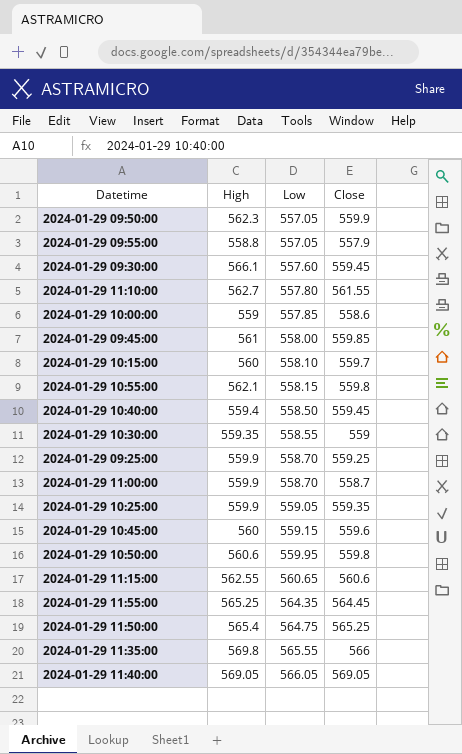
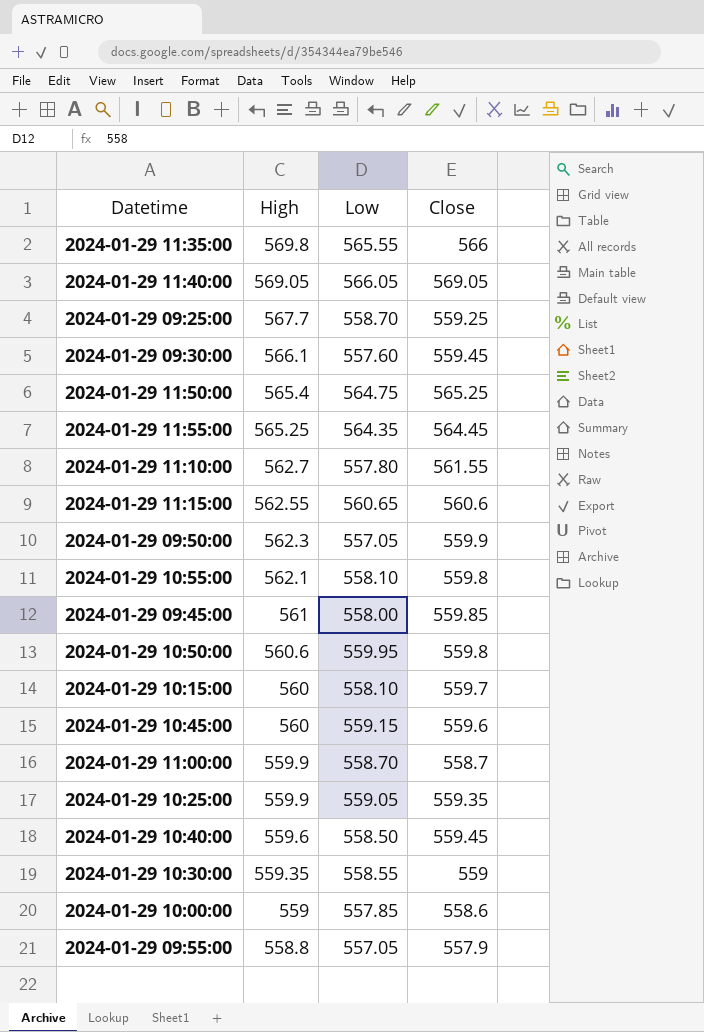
row order: Low ascending -> High descending
2024-01-29 09:25:00 | High: 559.9 -> 567.7
2024-01-29 10:55:00 | Low: 558.15 -> 558.10
2024-01-29 10:40:00 | High: 559.4 -> 559.6

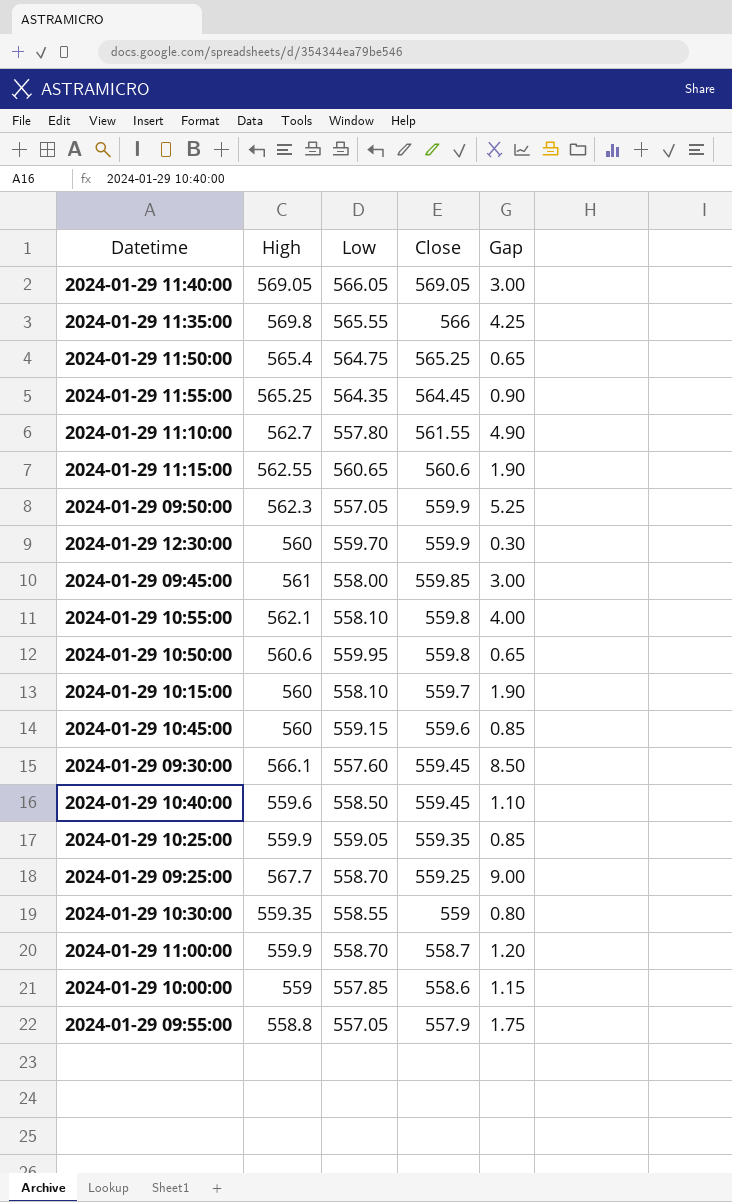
row order: High descending -> Close descending
column Gap | formula: none -> [High] - [Low]
row 2024-01-29 12:30:00: none -> 560 | 559.70 | 559.9 | 0.30

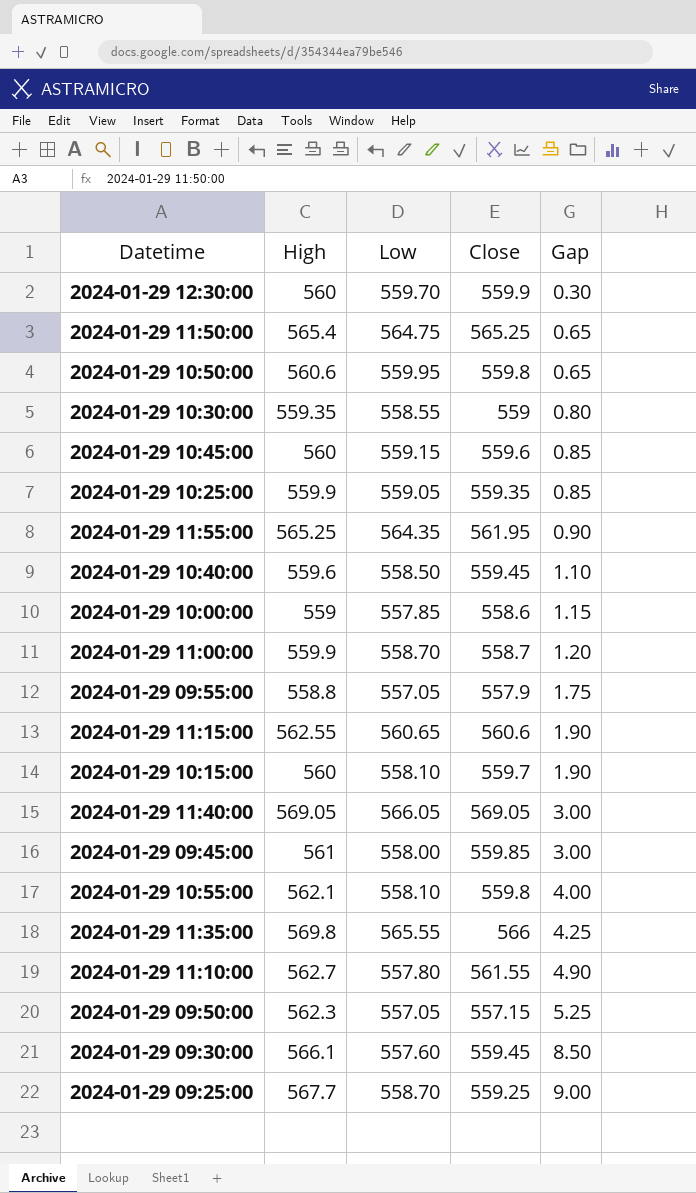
row order: Close descending -> Gap ascending
2024-01-29 11:55:00 | Close: 564.45 -> 561.95
2024-01-29 09:50:00 | Close: 559.9 -> 557.15

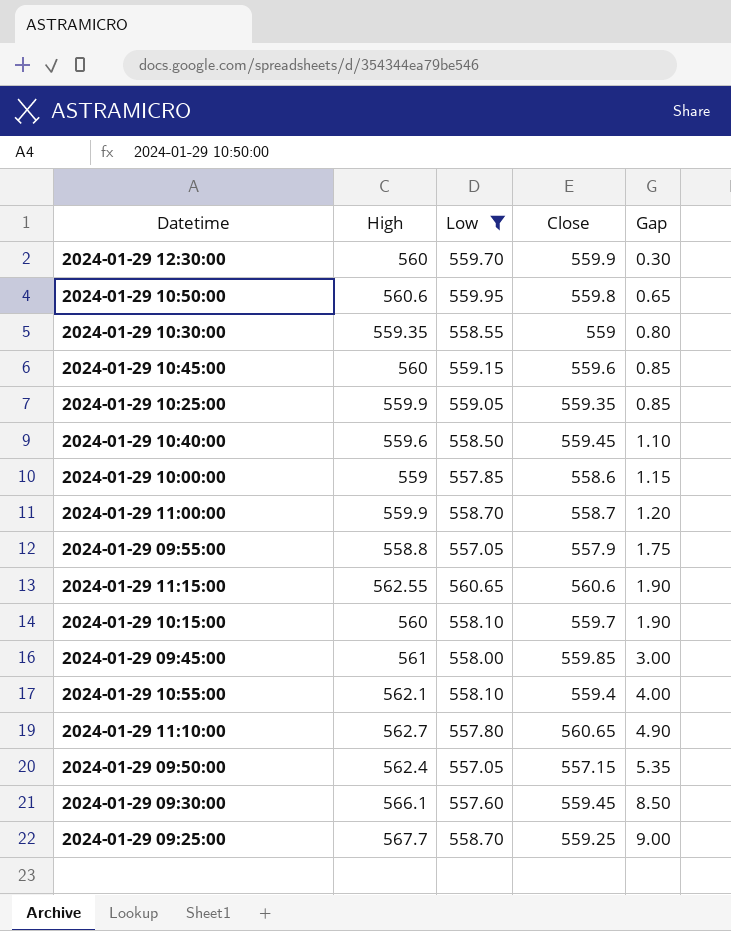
filter: none -> Low <= 560.65
2024-01-29 10:55:00 | Close: 559.8 -> 559.4
2024-01-29 11:10:00 | Close: 561.55 -> 560.65
2024-01-29 09:50:00 | High: 562.3 -> 562.4
2024-01-29 09:50:00 | Gap: 5.25 -> 5.35

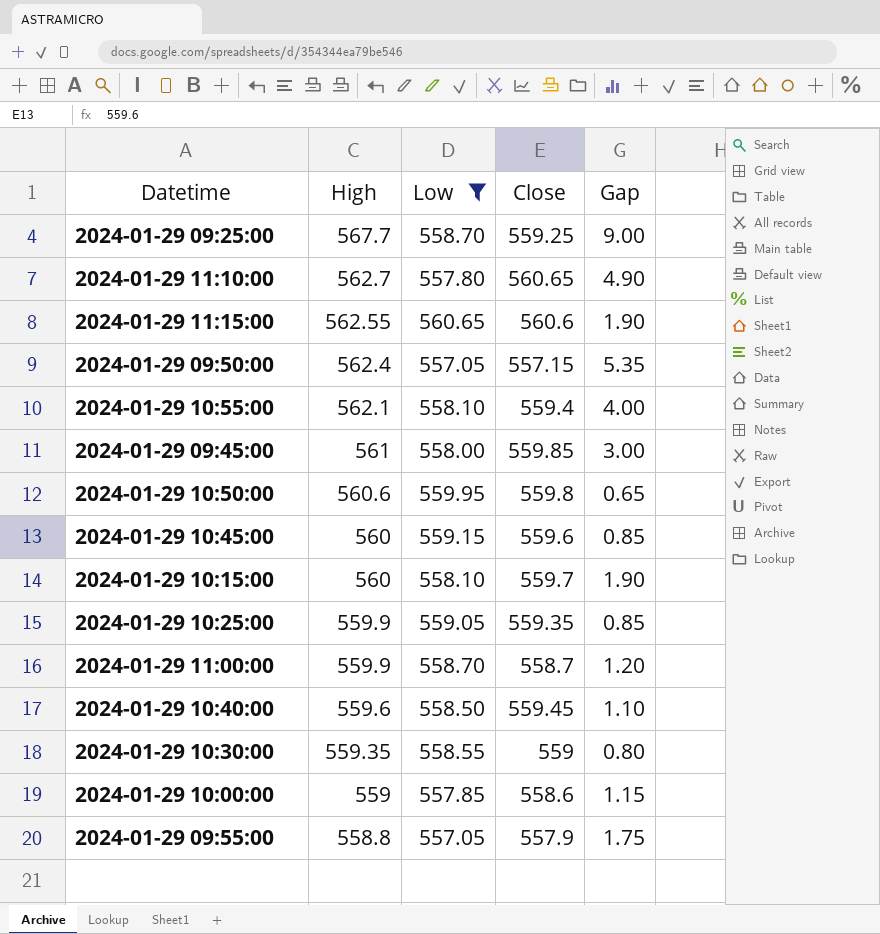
row order: Gap ascending -> High descending
row 2024-01-29 12:30:00: 560 | 559.70 | 559.9 | 0.30 -> none
row 2024-01-29 09:30:00: 566.1 | 557.60 | 559.45 | 8.50 -> none

